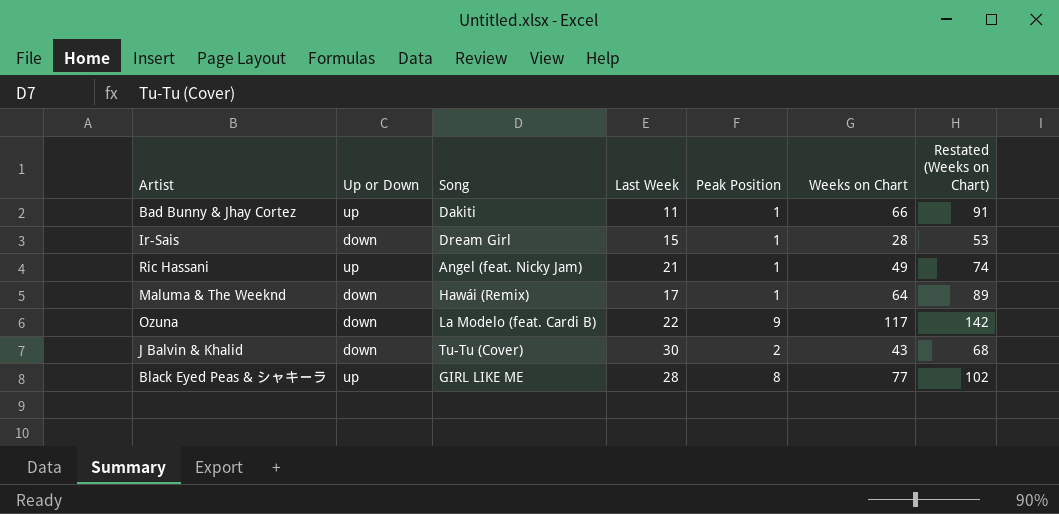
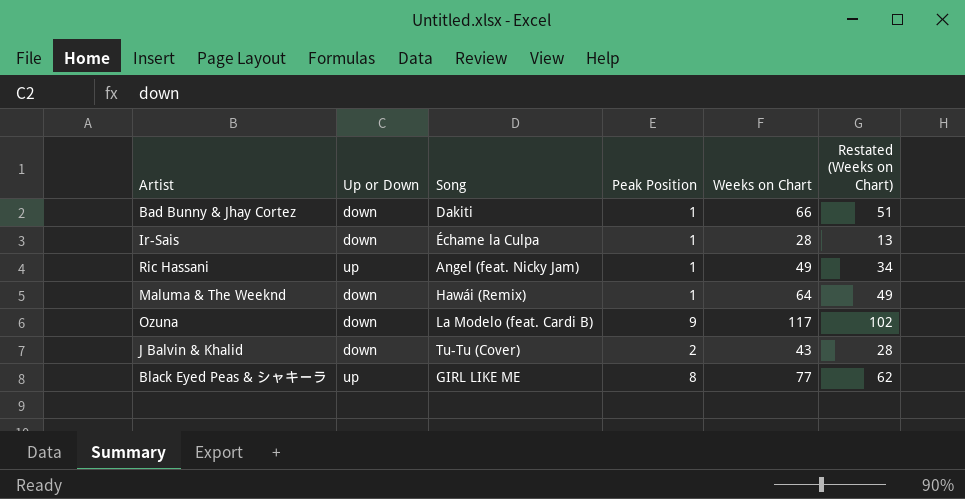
column Last Week | position: 4 -> none
column Restated (Weeks on Chart) | formula: [Weeks on Chart] + 25 -> [Weeks on Chart] - 15
Bad Bunny & Jhay Cortez | Up or Down: up -> down
Ir-Sais | Song: Dream Girl -> Échame la Culpa

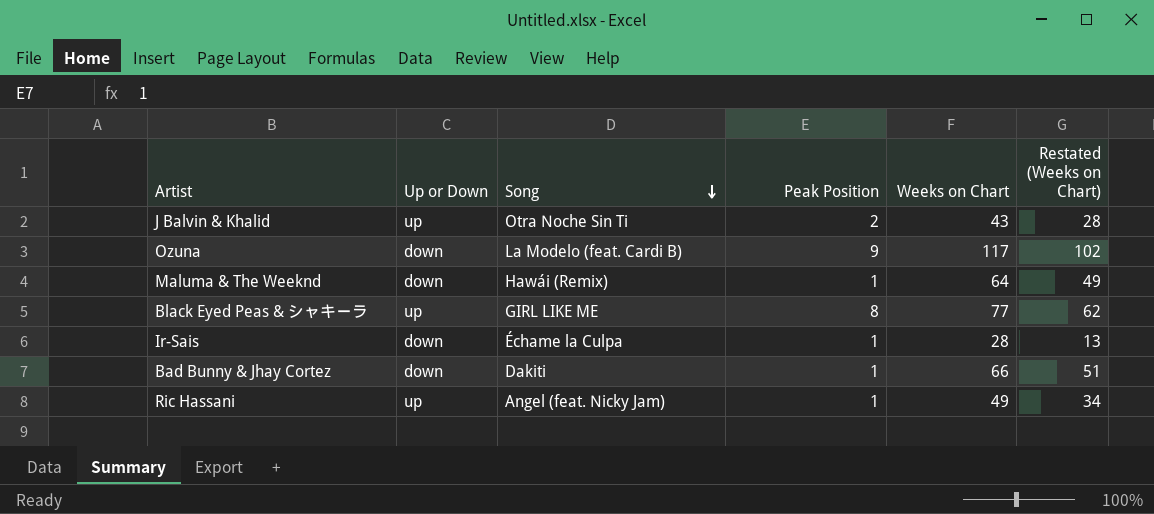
row order: none -> Song descending
J Balvin & Khalid | Up or Down: down -> up
J Balvin & Khalid | Song: Tu-Tu (Cover) -> Otra Noche Sin Ti

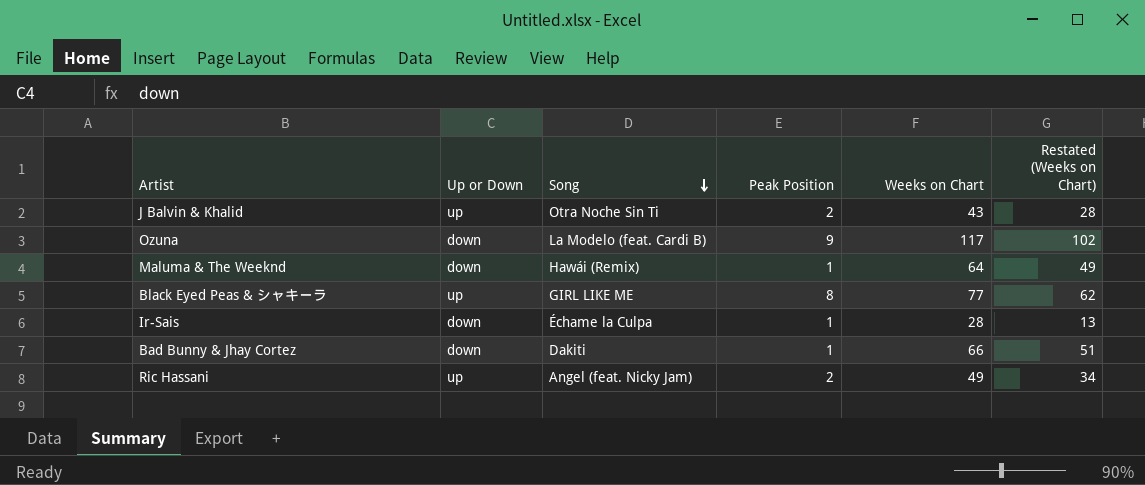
Ric Hassani | Peak Position: 1 -> 2

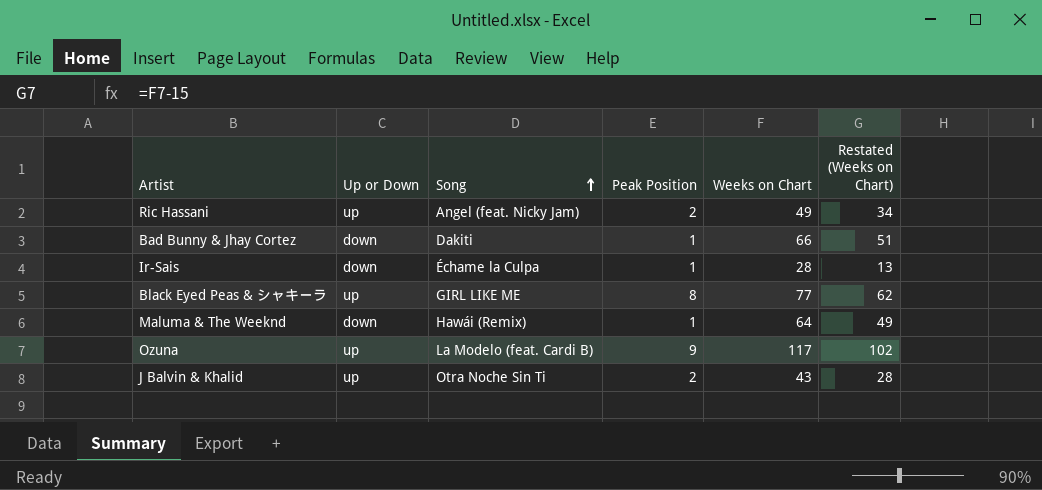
row order: Song descending -> Song ascending
Ozuna | Up or Down: down -> up

